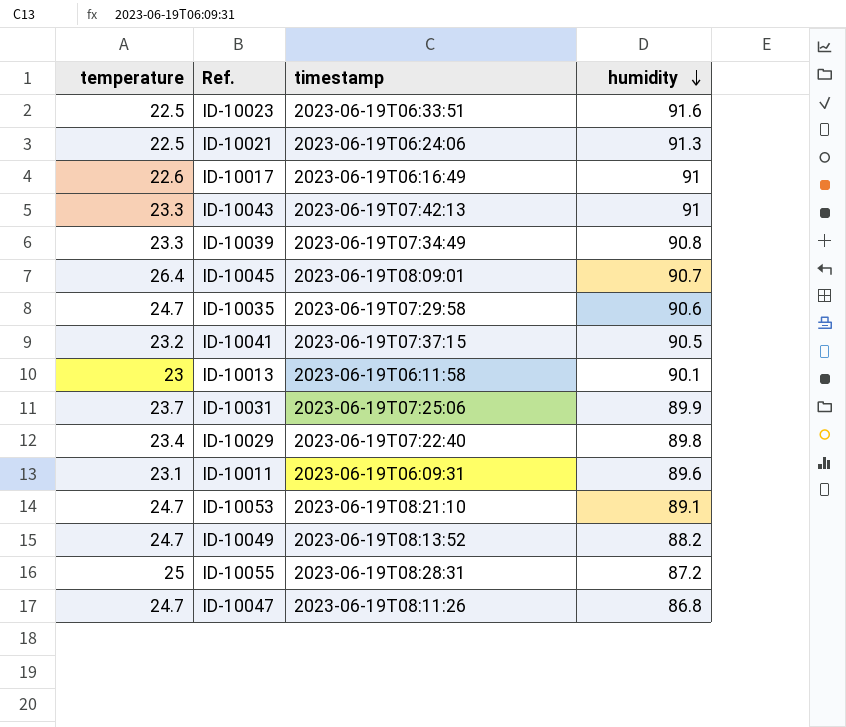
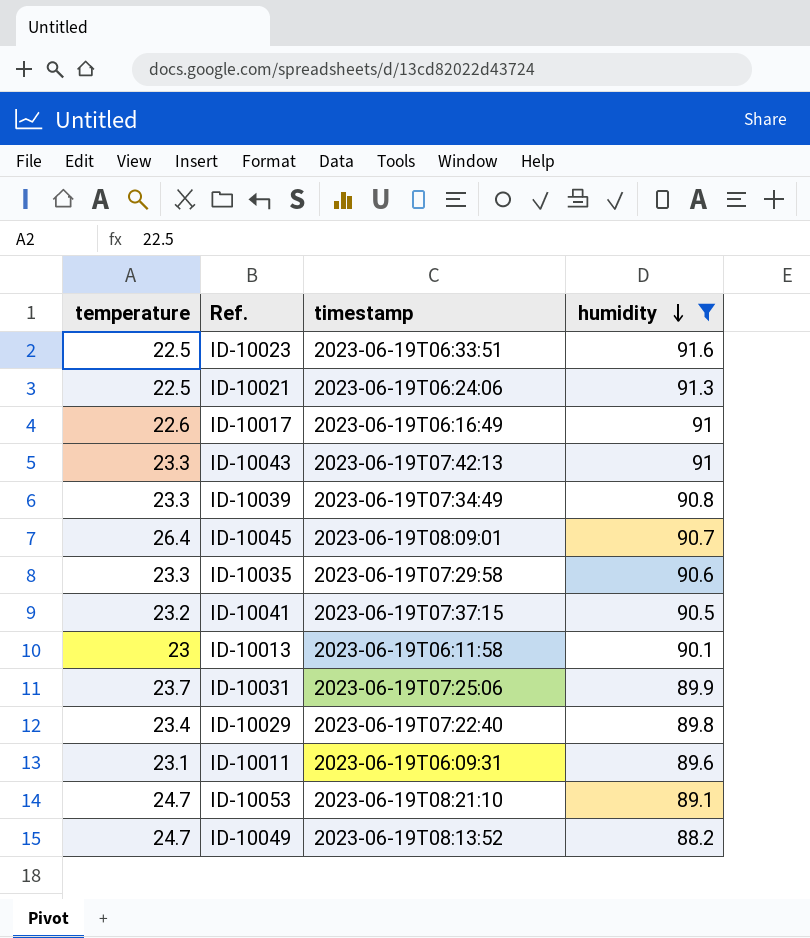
filter: none -> humidity >= 88.2
ID-10035 | temperature: 24.7 -> 23.3

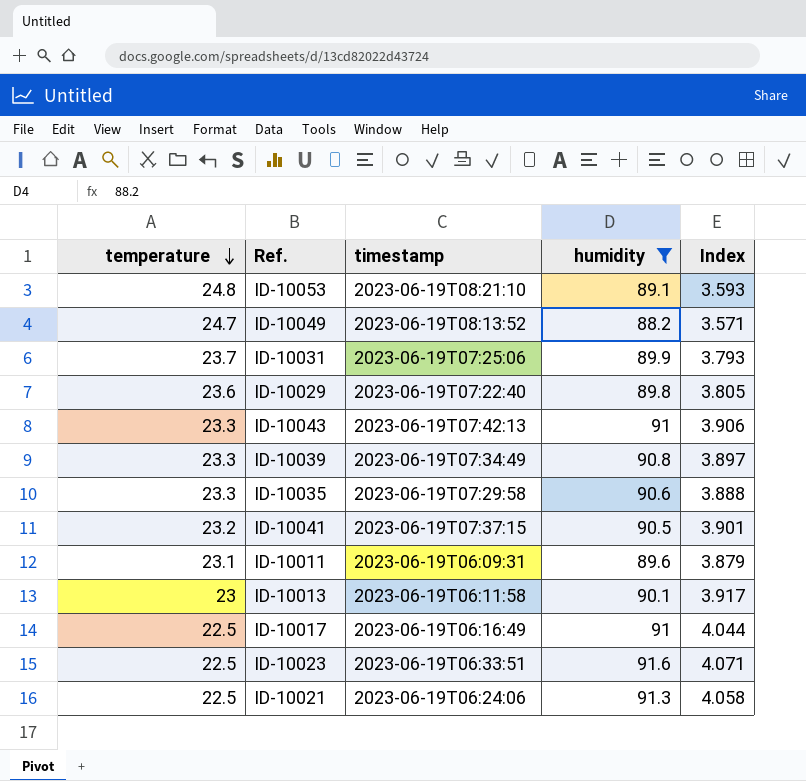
row order: humidity descending -> temperature descending
column Index | formula: none -> [humidity] / [temperature]
row ID-10045: 26.4 | 2023-06-19T08:09:01 | 90.7 -> none
ID-10053 | temperature: 24.7 -> 24.8
ID-10029 | temperature: 23.4 -> 23.6
ID-10017 | temperature: 22.6 -> 22.5

